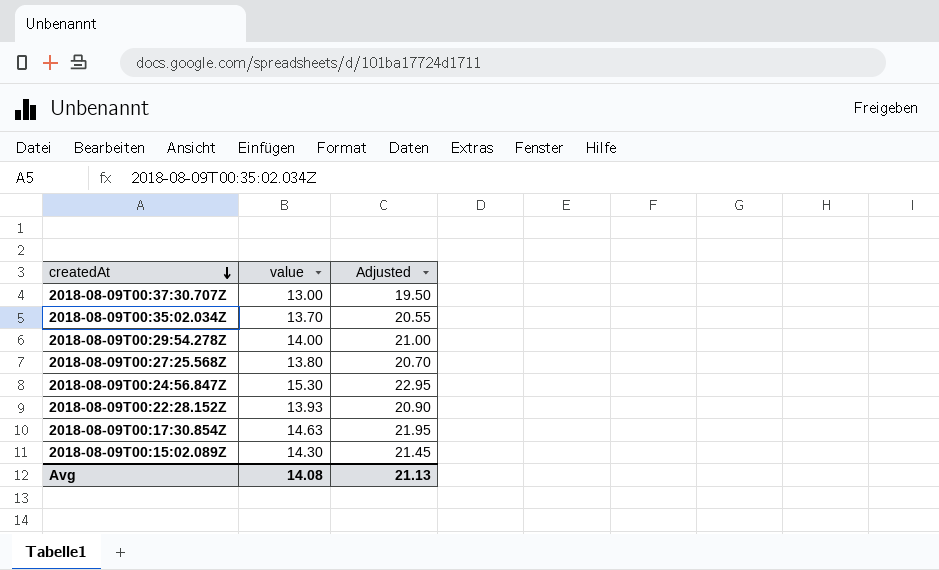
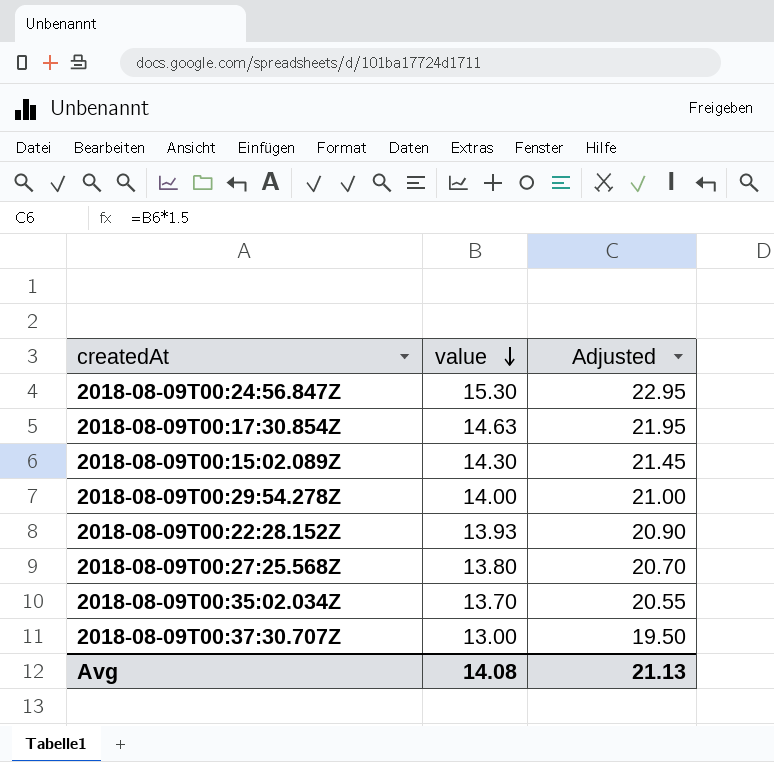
row order: createdAt descending -> value descending

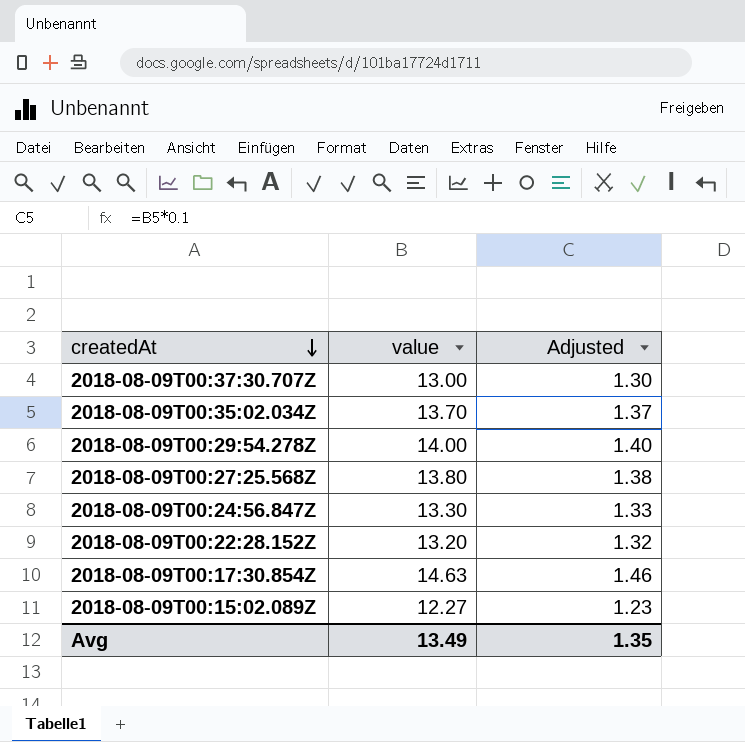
row order: value descending -> createdAt descending
column Adjusted | formula: [value] * 1.5 -> [value] * 0.1
2018-08-09T00:24:56.847Z | value: 15.30 -> 13.30
2018-08-09T00:22:28.152Z | value: 13.93 -> 13.20
2018-08-09T00:15:02.089Z | value: 14.30 -> 12.27
Avg | value: 14.08 -> 13.49
Avg | Adjusted: 21.13 -> 1.35

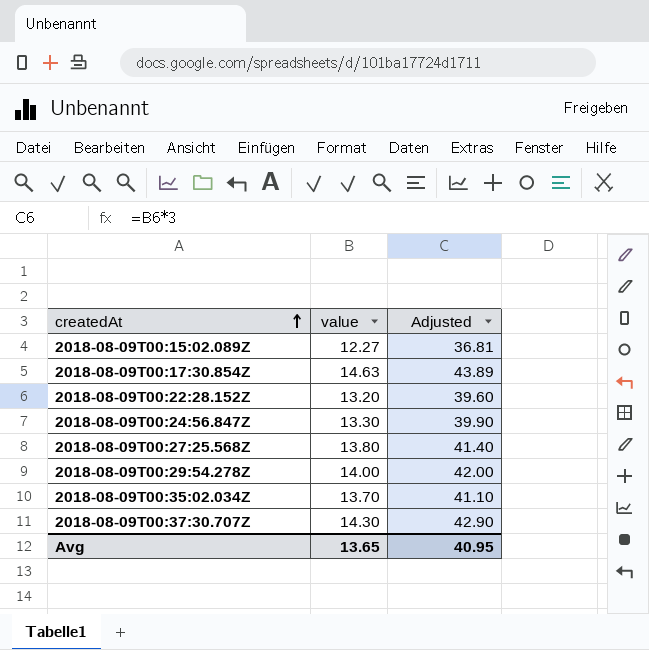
row order: createdAt descending -> createdAt ascending
column Adjusted | formula: [value] * 0.1 -> [value] * 3
2018-08-09T00:37:30.707Z | value: 13.00 -> 14.30
Avg | value: 13.49 -> 13.65
Avg | Adjusted: 1.35 -> 40.95

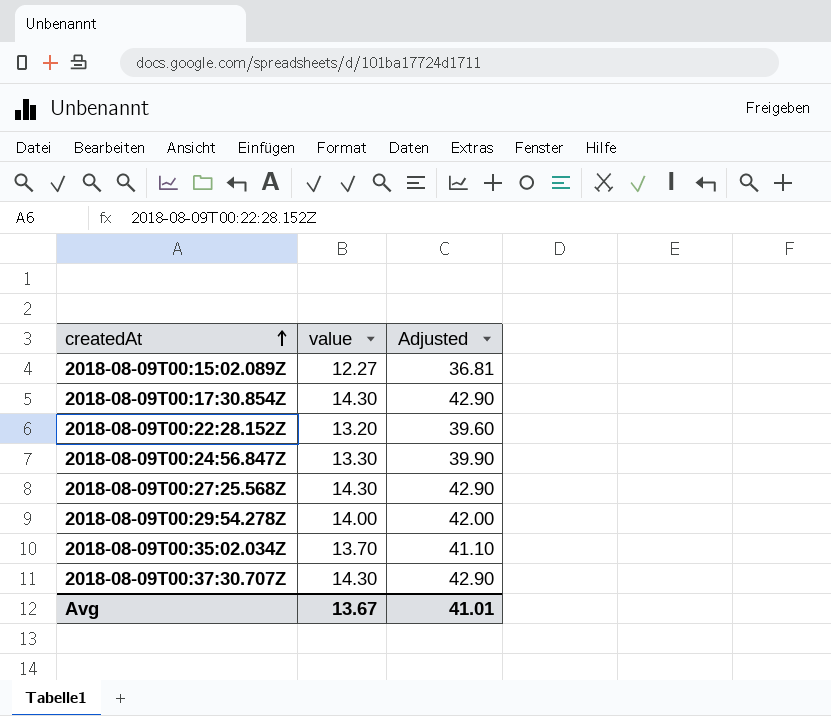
2018-08-09T00:17:30.854Z | value: 14.63 -> 14.30
2018-08-09T00:17:30.854Z | Adjusted: 43.89 -> 42.90
2018-08-09T00:27:25.568Z | value: 13.80 -> 14.30
2018-08-09T00:27:25.568Z | Adjusted: 41.40 -> 42.90
Avg | value: 13.65 -> 13.67
Avg | Adjusted: 40.95 -> 41.01

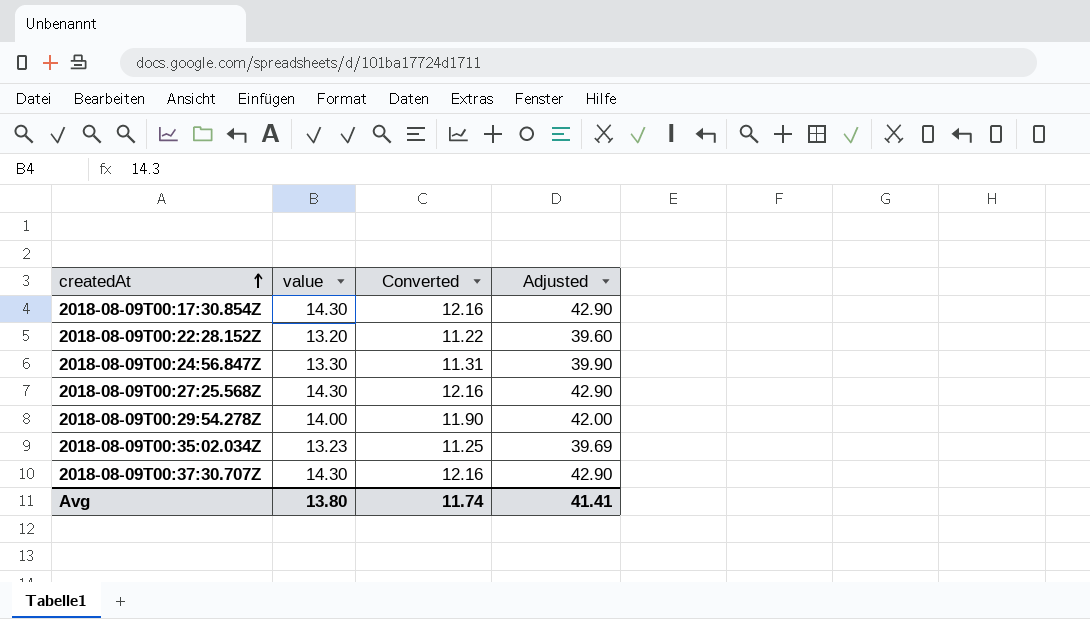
column Converted | formula: none -> [value] * 0.85
row 2018-08-09T00:15:02.089Z: 12.27 | 36.81 -> none
2018-08-09T00:35:02.034Z | value: 13.70 -> 13.23
2018-08-09T00:35:02.034Z | Adjusted: 41.10 -> 39.69
Avg | value: 13.67 -> 13.80
Avg | Adjusted: 41.01 -> 41.41

